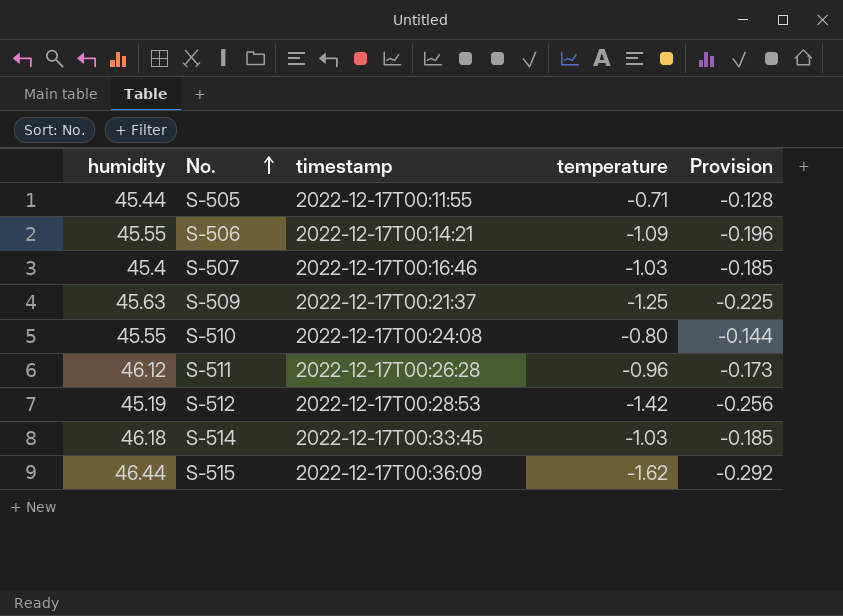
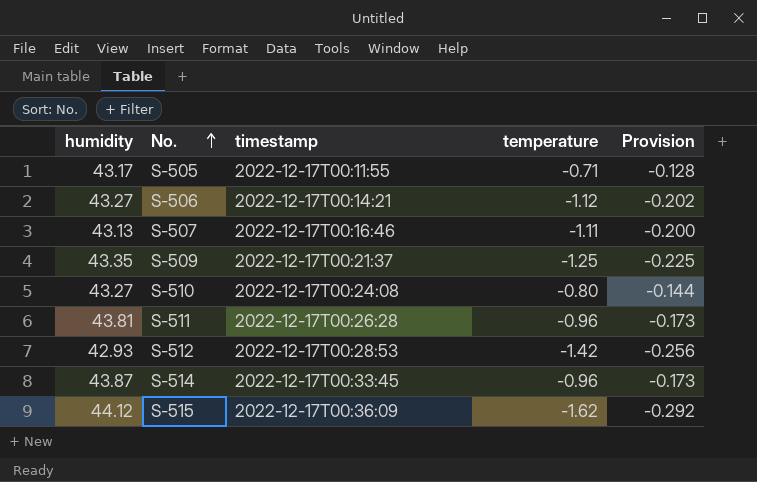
S-505 | humidity: 45.44 -> 43.17
S-506 | humidity: 45.55 -> 43.27
S-506 | temperature: -1.09 -> -1.12
S-506 | Provision: -0.196 -> -0.202
S-507 | humidity: 45.4 -> 43.13
S-507 | temperature: -1.03 -> -1.11
S-507 | Provision: -0.185 -> -0.200
S-509 | humidity: 45.63 -> 43.35
S-510 | humidity: 45.55 -> 43.27
S-511 | humidity: 46.12 -> 43.81
S-512 | humidity: 45.19 -> 42.93
S-514 | humidity: 46.18 -> 43.87
S-514 | temperature: -1.03 -> -0.96
S-514 | Provision: -0.185 -> -0.173
S-515 | humidity: 46.44 -> 44.12

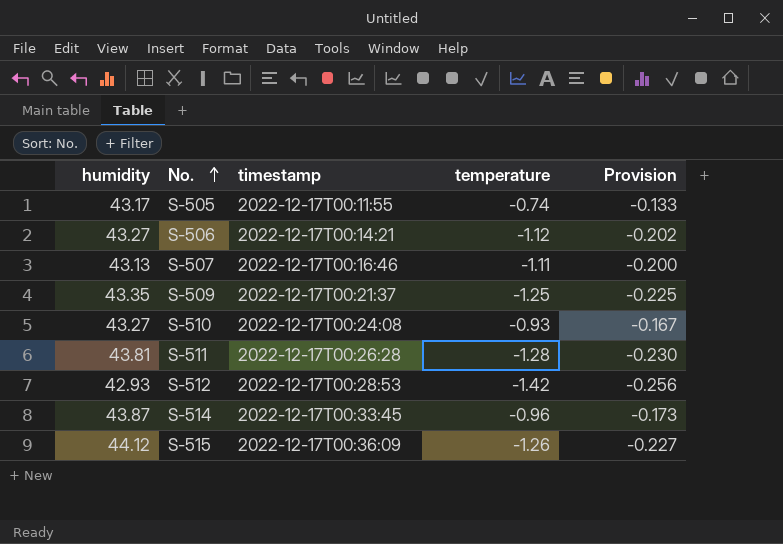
S-505 | temperature: -0.71 -> -0.74
S-505 | Provision: -0.128 -> -0.133
S-510 | temperature: -0.80 -> -0.93
S-510 | Provision: -0.144 -> -0.167
S-511 | temperature: -0.96 -> -1.28
S-511 | Provision: -0.173 -> -0.230
S-515 | temperature: -1.62 -> -1.26
S-515 | Provision: -0.292 -> -0.227

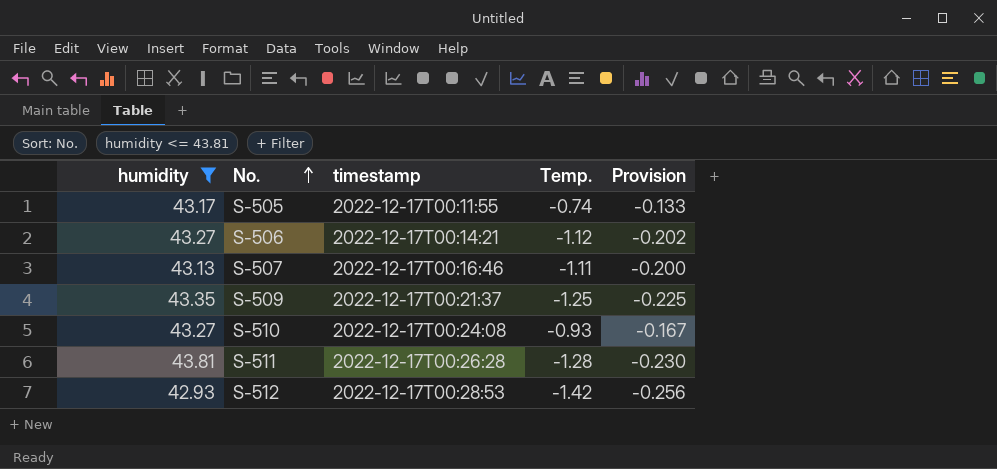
filter: none -> humidity <= 43.81
column name: temperature -> Temp.

